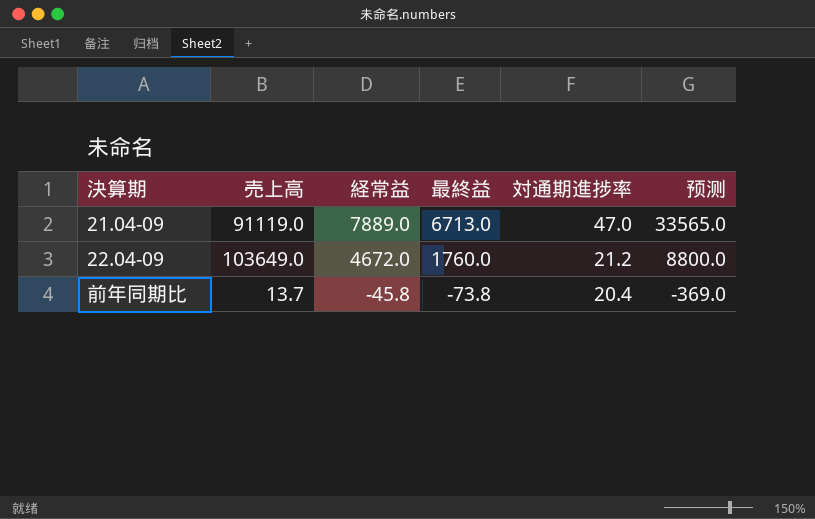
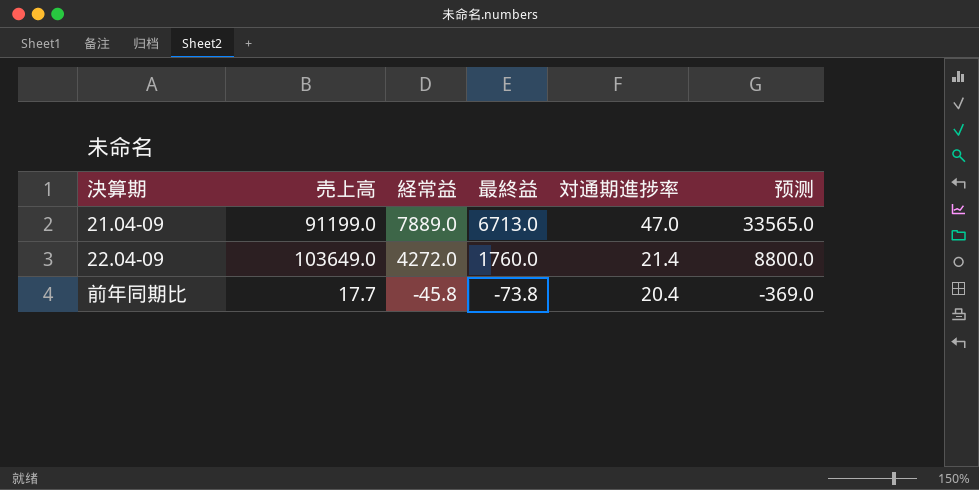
21.04-09 | 売上高: 91119.0 -> 91199.0
22.04-09 | 経常益: 4672.0 -> 4272.0
22.04-09 | 対通期進捗率: 21.2 -> 21.4
前年同期比 | 売上高: 13.7 -> 17.7

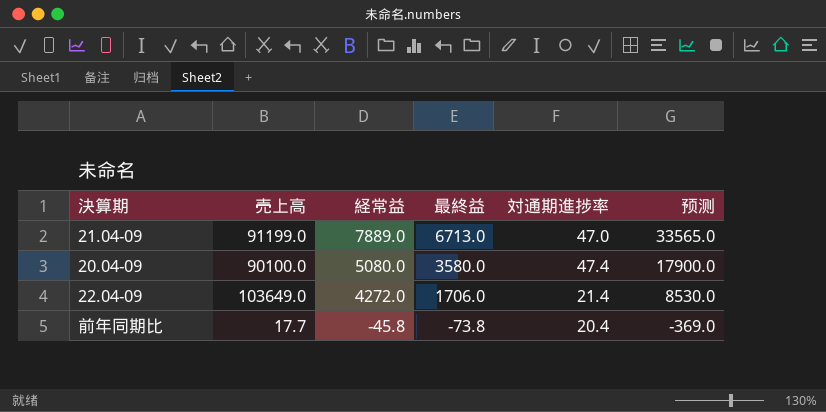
row 20.04-09: none -> 90100.0 | 5080.0 | 3580.0 | 47.4 | 17900.0
22.04-09 | 最終益: 1760.0 -> 1706.0
22.04-09 | 预测: 8800.0 -> 8530.0

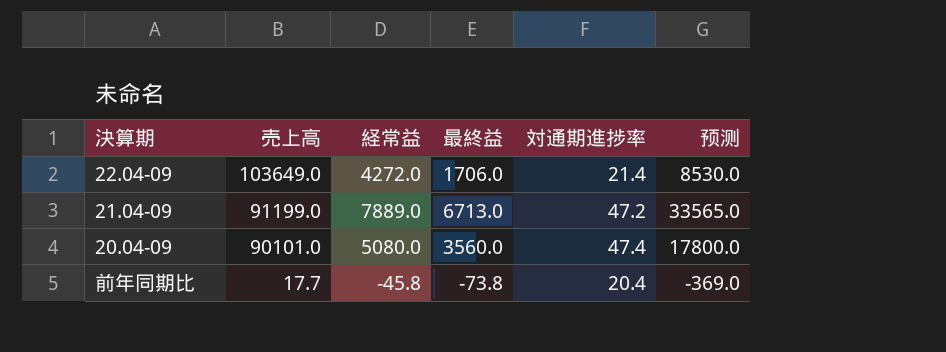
row order: 経常益 descending -> 売上高 descending
21.04-09 | 対通期進捗率: 47.0 -> 47.2
20.04-09 | 売上高: 90100.0 -> 90101.0
20.04-09 | 最終益: 3580.0 -> 3560.0
20.04-09 | 预测: 17900.0 -> 17800.0

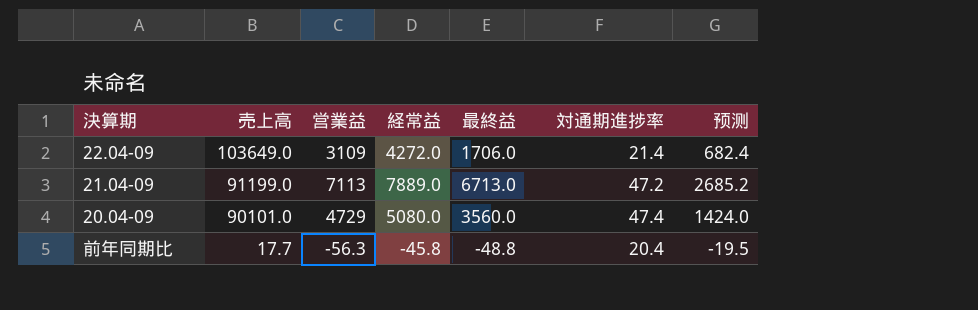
column 営業益 | position: none -> 3
column 预测 | formula: [最終益] * 5 -> [最終益] * 0.4
前年同期比 | 最終益: -73.8 -> -48.8

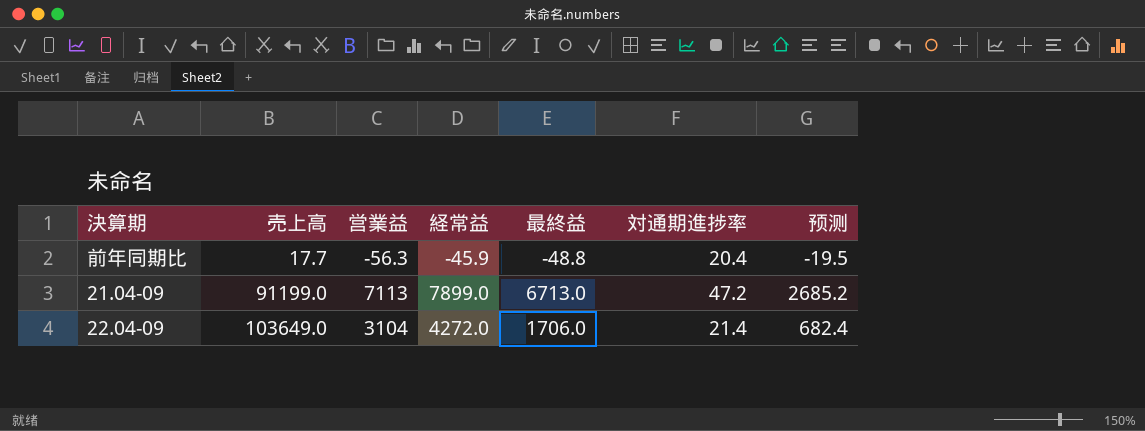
row order: 売上高 descending -> 売上高 ascending
row 20.04-09: 90101.0 | 4729 | 5080.0 | 3560.0 | 47.4 | 1424.0 -> none
前年同期比 | 経常益: -45.8 -> -45.9
21.04-09 | 経常益: 7889.0 -> 7899.0
22.04-09 | 営業益: 3109 -> 3104

